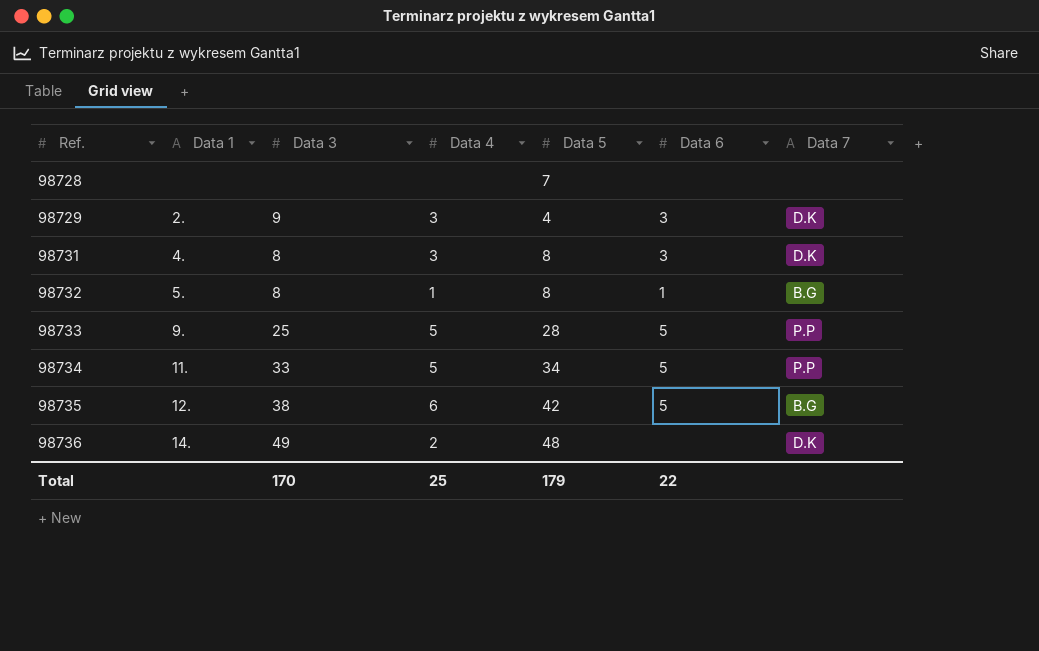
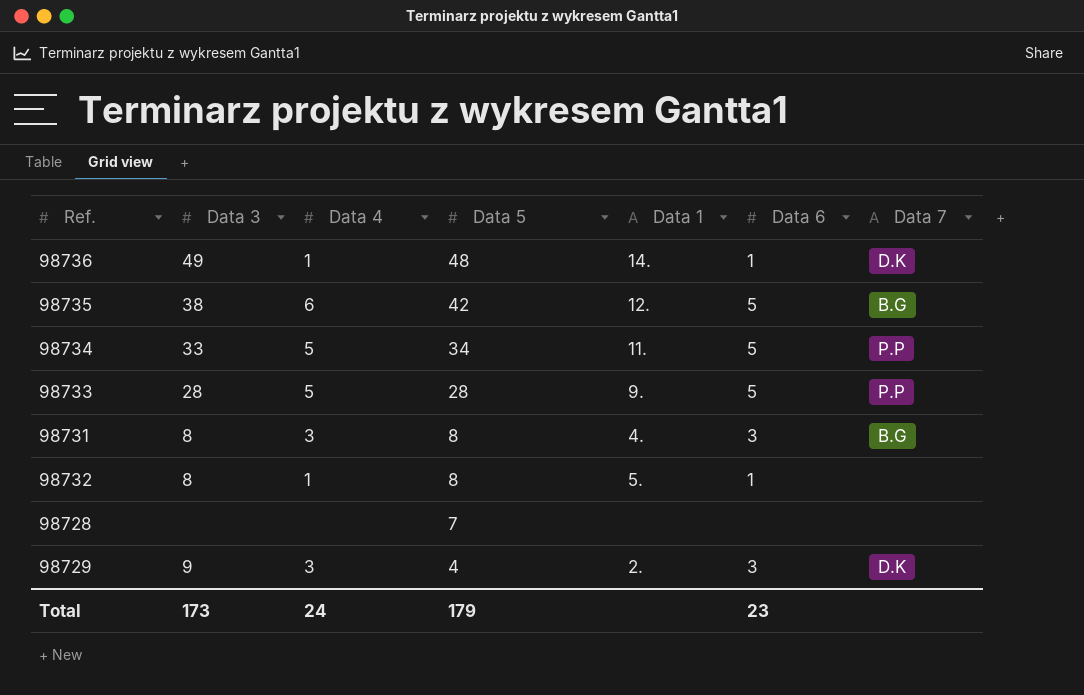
row order: Ref. ascending -> Data 5 descending
column Data 1 | position: 2 -> 5
98736 | Data 4: 2 -> 1
98736 | Data 6: none -> 1
98733 | Data 3: 25 -> 28
98731 | Data 7: D.K -> B.G
98732 | Data 7: B.G -> none
Total | Data 3: 170 -> 173
Total | Data 4: 25 -> 24
Total | Data 6: 22 -> 23

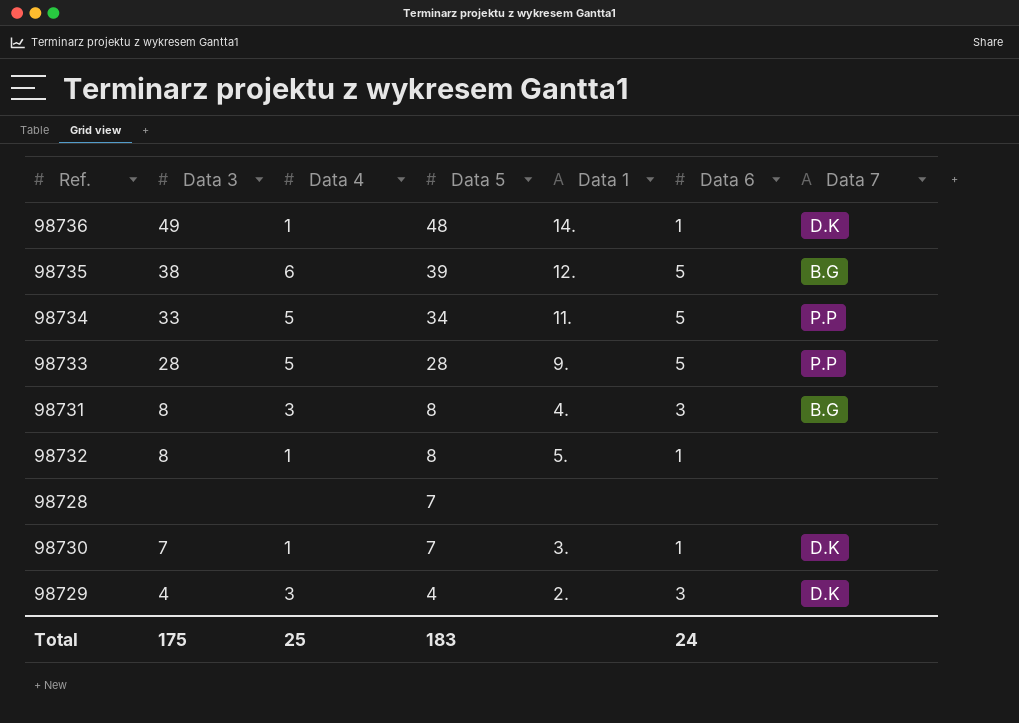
98735 | Data 5: 42 -> 39
row 98730: none -> 7 | 1 | 7 | 3. | 1 | D.K
98729 | Data 3: 9 -> 4
Total | Data 3: 173 -> 175
Total | Data 4: 24 -> 25
Total | Data 5: 179 -> 183
Total | Data 6: 23 -> 24

